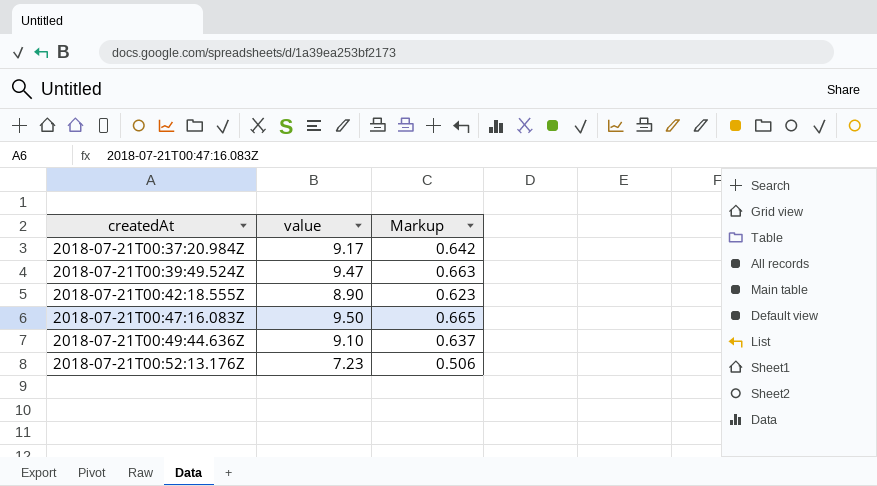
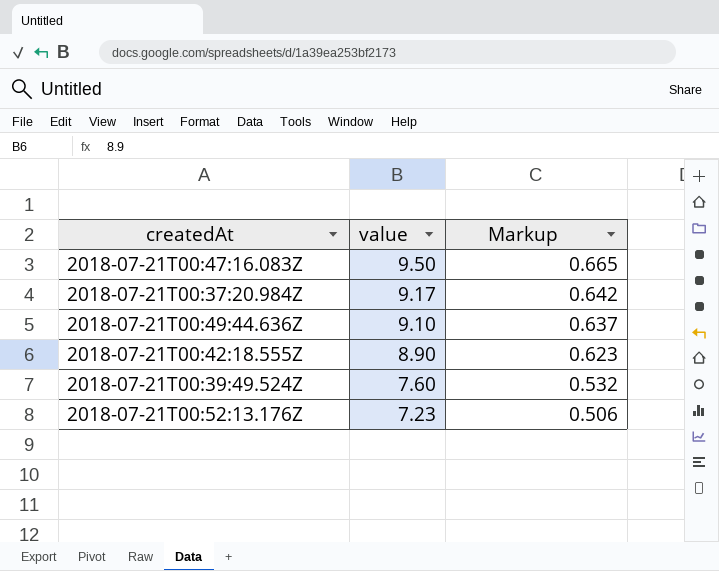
row order: createdAt ascending -> value descending
2018-07-21T00:39:49.524Z | value: 9.47 -> 7.60
2018-07-21T00:39:49.524Z | Markup: 0.663 -> 0.532

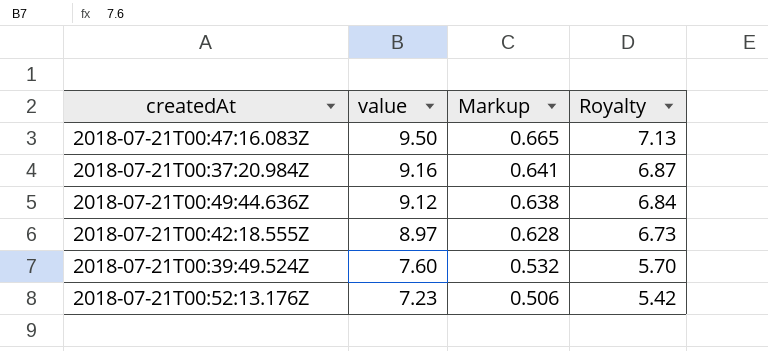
column Royalty | formula: none -> [value] * 0.75
2018-07-21T00:37:20.984Z | value: 9.17 -> 9.16
2018-07-21T00:37:20.984Z | Markup: 0.642 -> 0.641
2018-07-21T00:49:44.636Z | value: 9.10 -> 9.12
2018-07-21T00:49:44.636Z | Markup: 0.637 -> 0.638
2018-07-21T00:42:18.555Z | value: 8.90 -> 8.97
2018-07-21T00:42:18.555Z | Markup: 0.623 -> 0.628

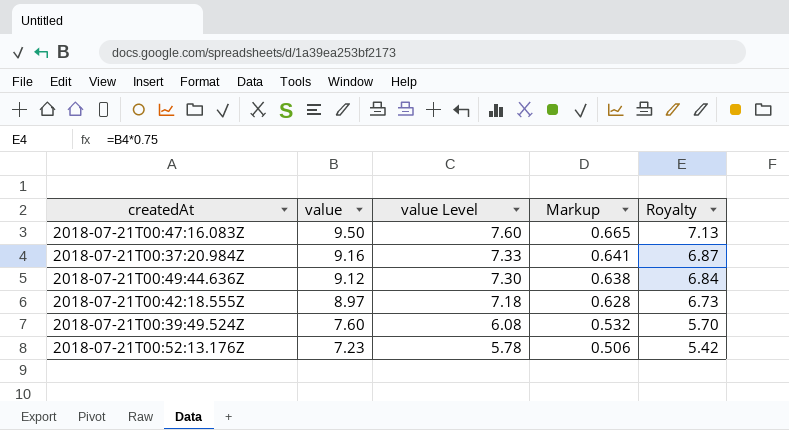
column value Level | formula: none -> [value] * 0.8

